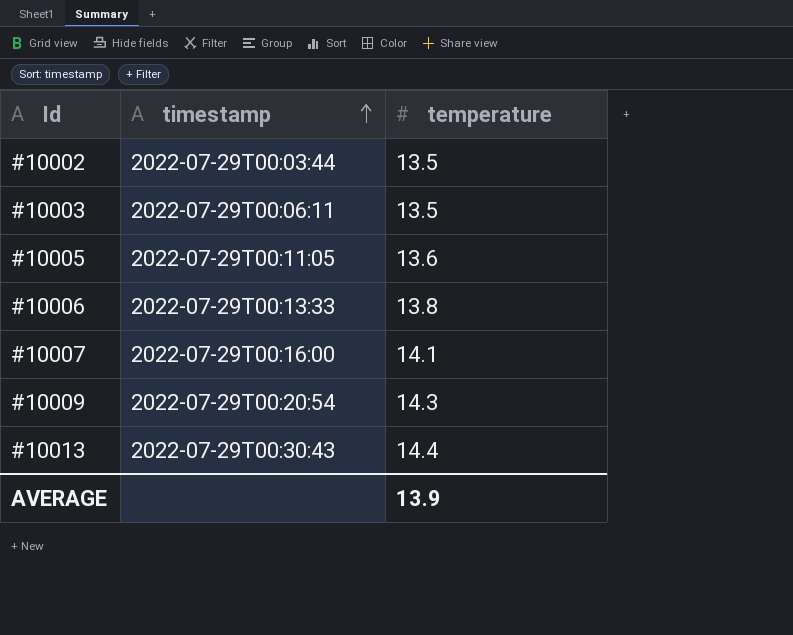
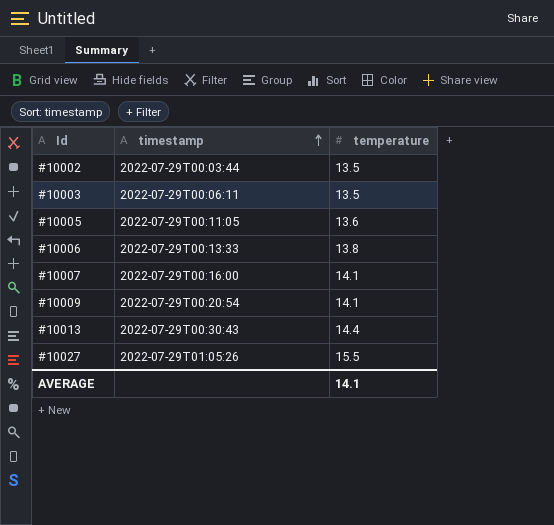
#10009 | temperature: 14.3 -> 14.1
row #10027: none -> 2022-07-29T01:05:26 | 15.5
AVERAGE | temperature: 13.9 -> 14.1

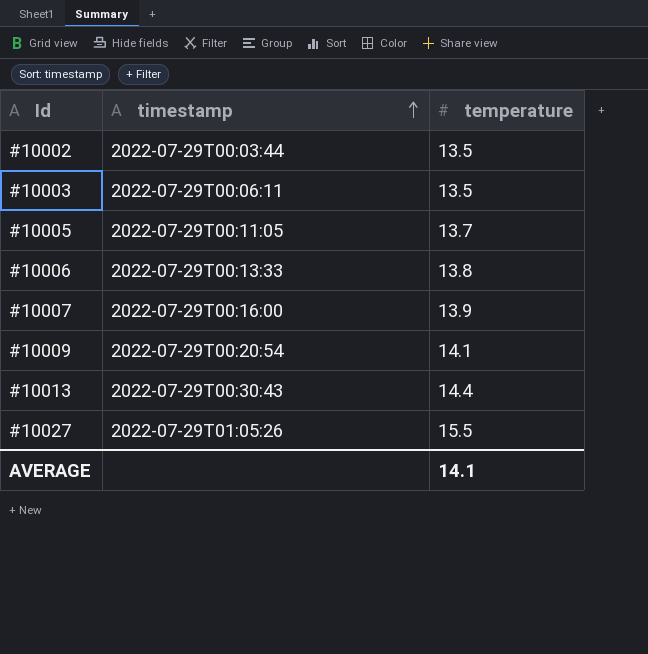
#10005 | temperature: 13.6 -> 13.7
#10007 | temperature: 14.1 -> 13.9

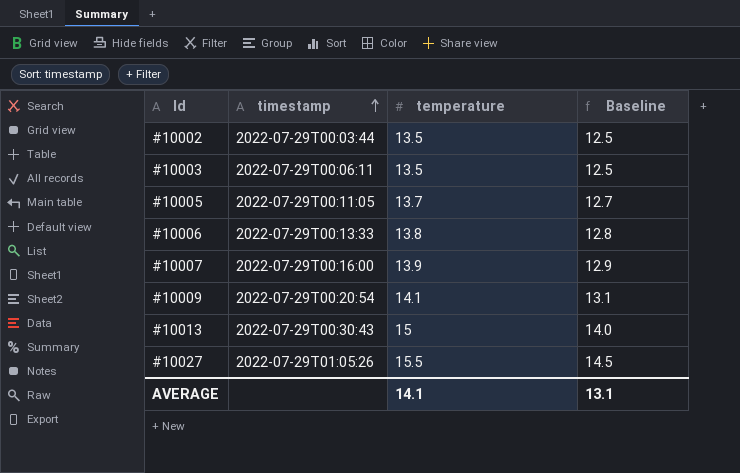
column Baseline | formula: none -> [temperature] - 1
#10013 | temperature: 14.4 -> 15

